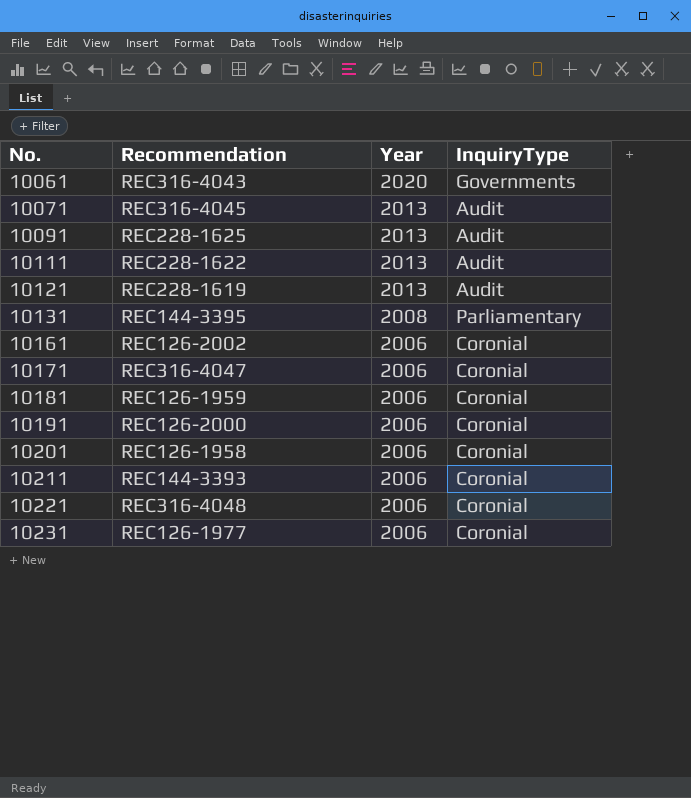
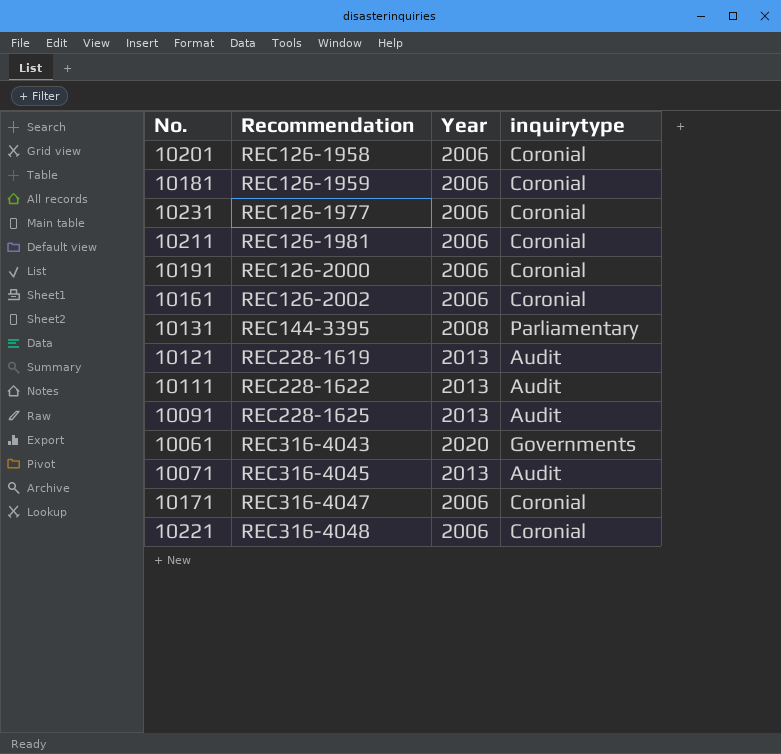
row order: No. ascending -> Recommendation ascending
column name: InquiryType -> inquirytype
10211 | Recommendation: REC144-3393 -> REC126-1981

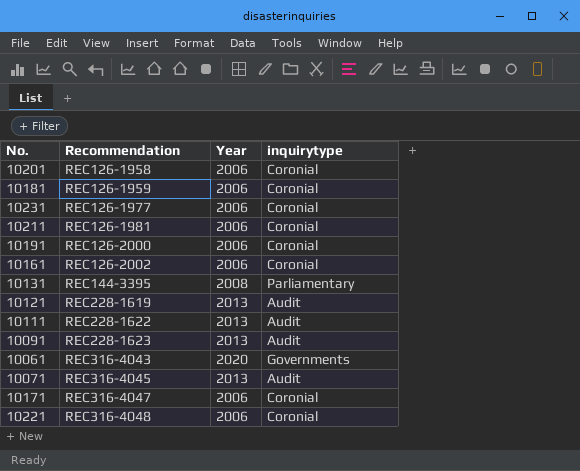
10091 | Recommendation: REC228-1625 -> REC228-1623

